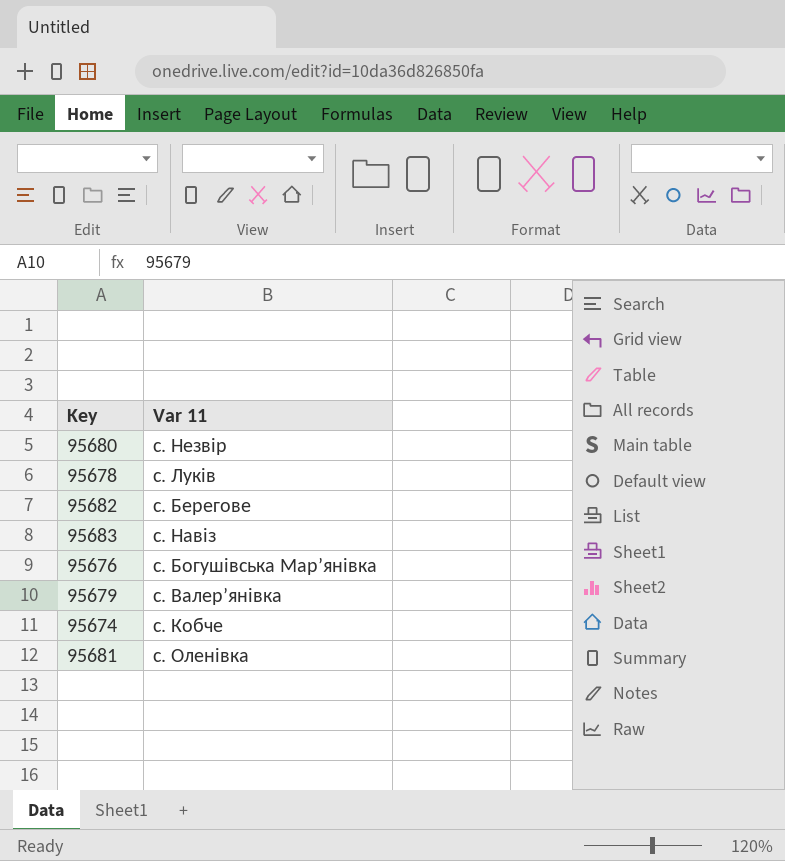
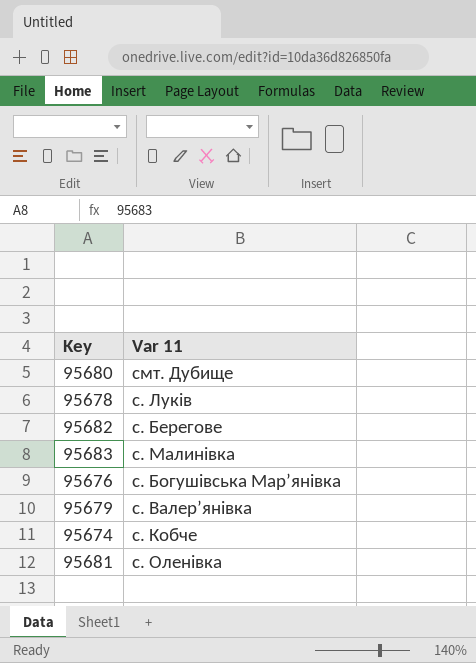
95680 | Var 11: с. Незвір -> смт. Дубище
95683 | Var 11: с. Навіз -> с. Малинівка

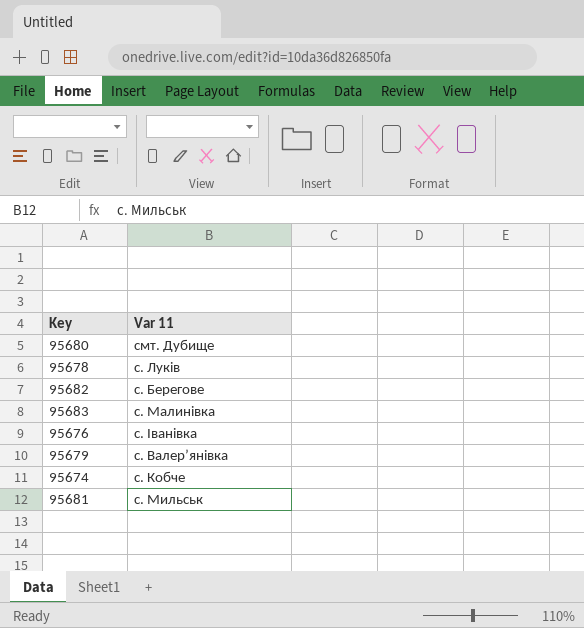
95676 | Var 11: с. Богушівська Мар’янівка -> с. Іванівка
95681 | Var 11: с. Оленівка -> с. Мильськ

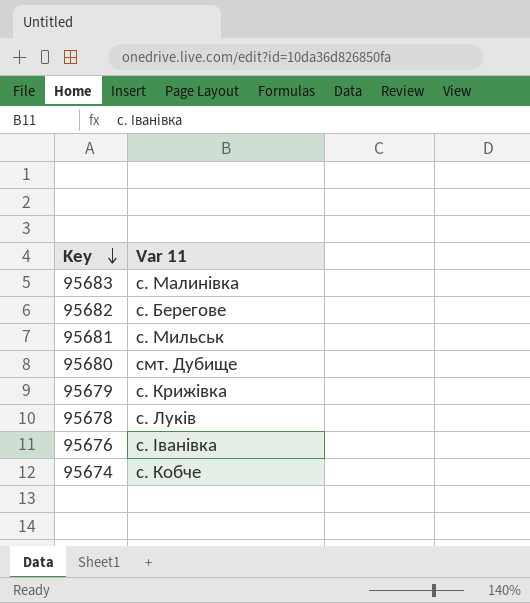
row order: none -> Key descending
95679 | Var 11: с. Валер’янівка -> с. Крижівка

